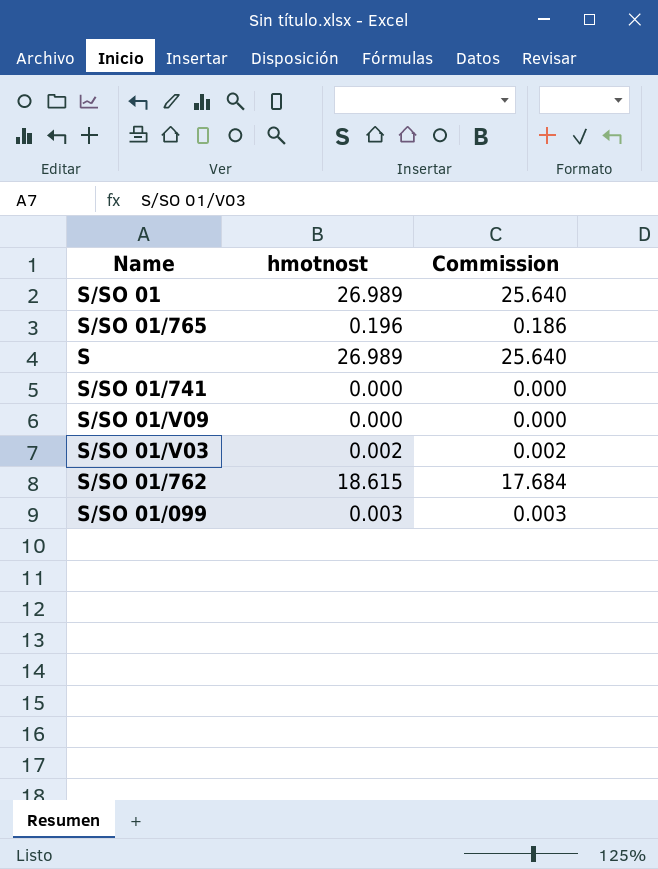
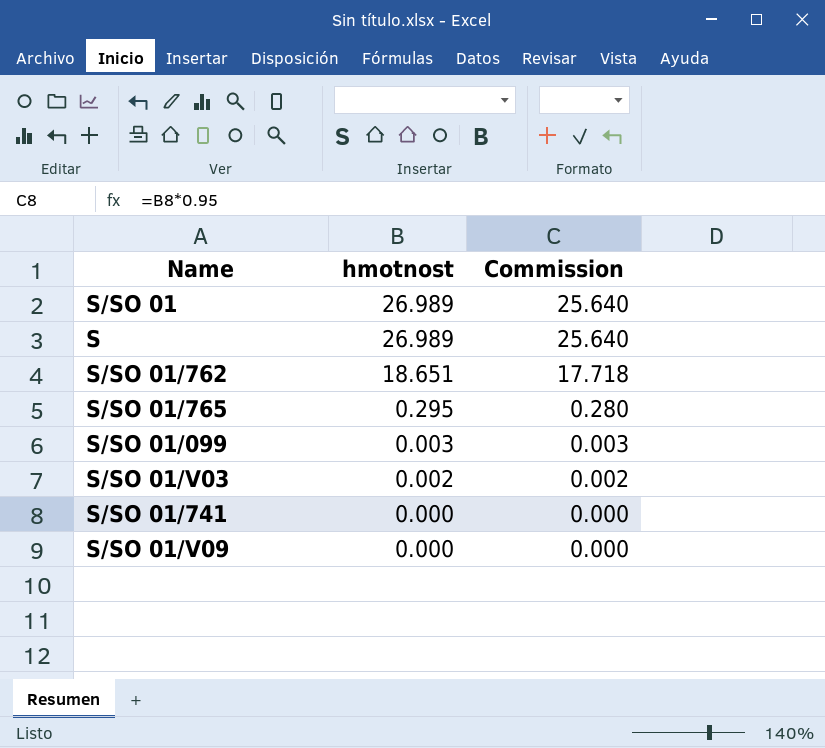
row order: none -> hmotnost descending
S/SO 01/762 | hmotnost: 18.615 -> 18.651
S/SO 01/762 | Commission: 17.684 -> 17.718
S/SO 01/765 | hmotnost: 0.196 -> 0.295
S/SO 01/765 | Commission: 0.186 -> 0.280

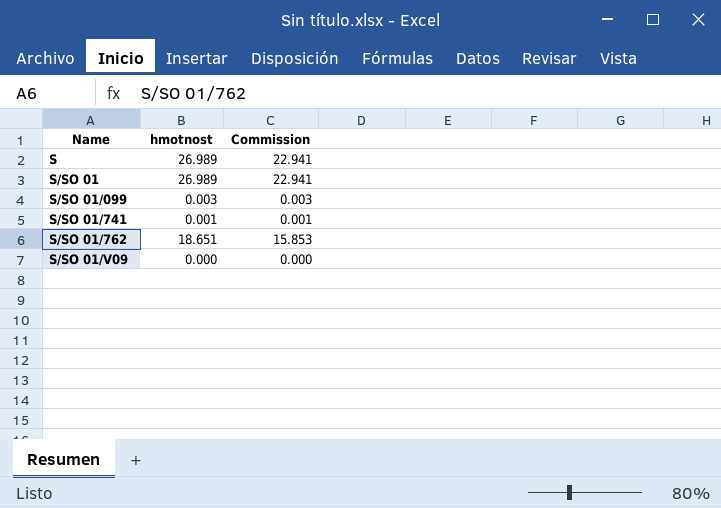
row order: hmotnost descending -> Name ascending
column Commission | formula: [hmotnost] * 0.95 -> [hmotnost] * 0.85
row S/SO 01/765: 0.295 | 0.280 -> none
row S/SO 01/V03: 0.002 | 0.002 -> none
S/SO 01/741 | hmotnost: 0.000 -> 0.001

